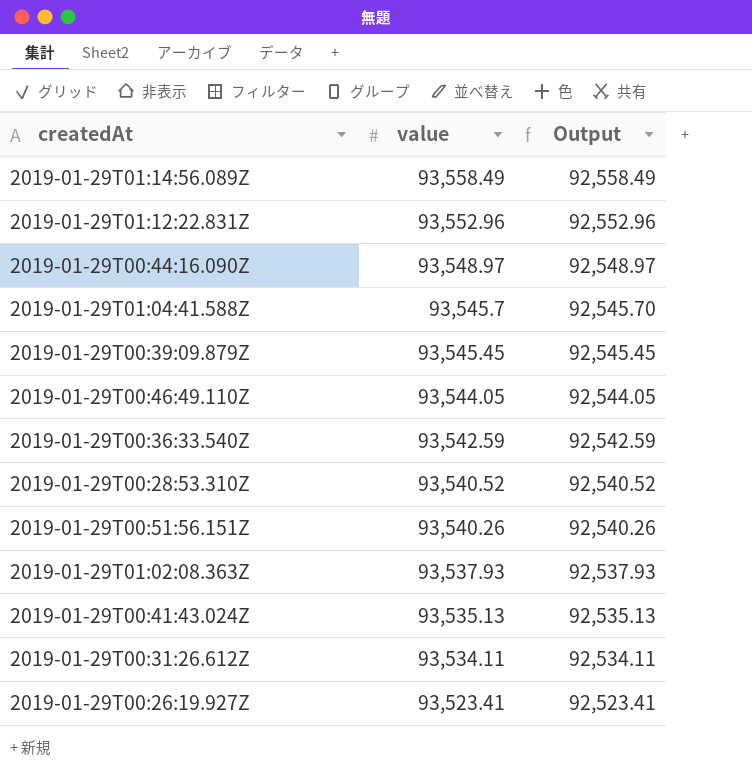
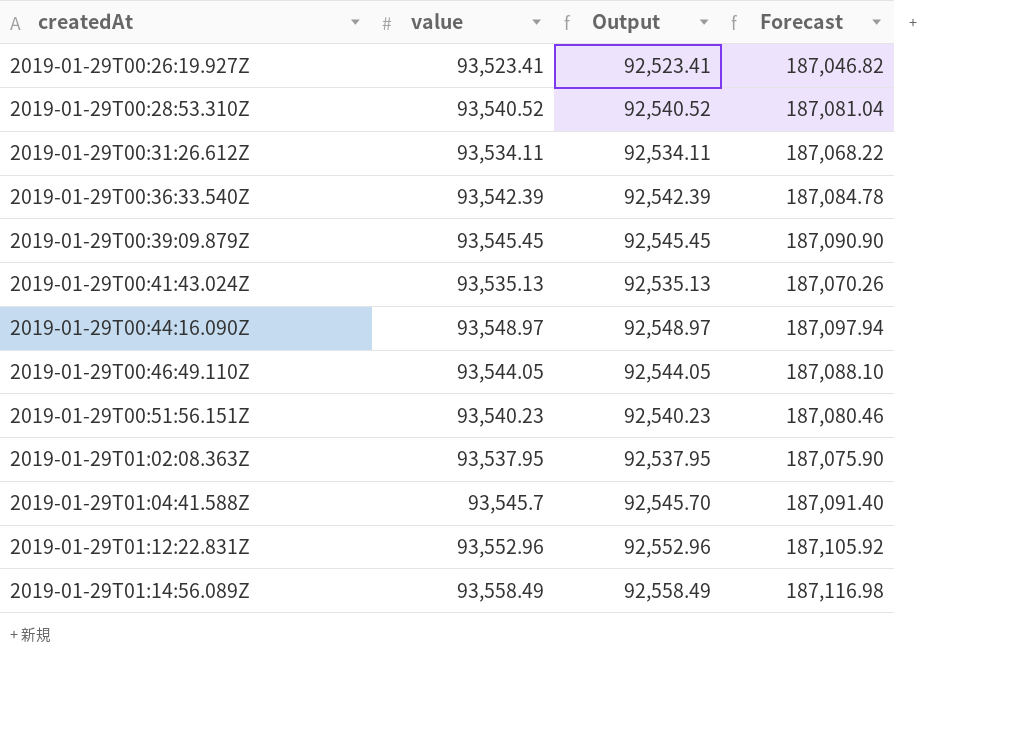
row order: value descending -> createdAt ascending
column Forecast | formula: none -> [value] * 2
2019-01-29T00:36:33.540Z | value: 93,542.59 -> 93,542.39
2019-01-29T00:36:33.540Z | Output: 92,542.59 -> 92,542.39
2019-01-29T00:51:56.151Z | value: 93,540.26 -> 93,540.23
2019-01-29T00:51:56.151Z | Output: 92,540.26 -> 92,540.23
2019-01-29T01:02:08.363Z | value: 93,537.93 -> 93,537.95
2019-01-29T01:02:08.363Z | Output: 92,537.93 -> 92,537.95

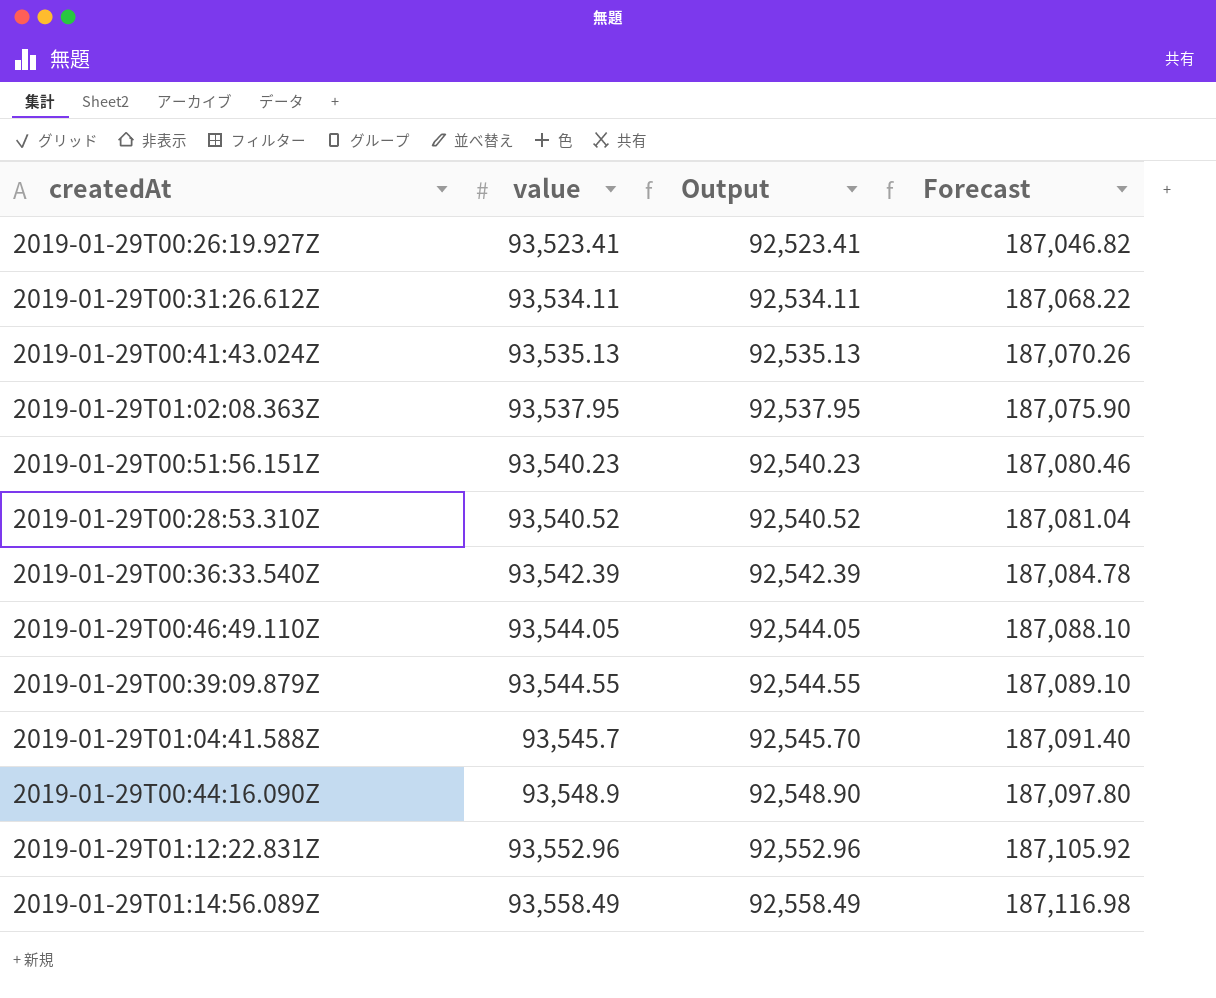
row order: createdAt ascending -> value ascending
2019-01-29T00:39:09.879Z | value: 93,545.45 -> 93,544.55
2019-01-29T00:39:09.879Z | Output: 92,545.45 -> 92,544.55
2019-01-29T00:39:09.879Z | Forecast: 187,090.90 -> 187,089.10
2019-01-29T00:44:16.090Z | value: 93,548.97 -> 93,548.9
2019-01-29T00:44:16.090Z | Output: 92,548.97 -> 92,548.90
2019-01-29T00:44:16.090Z | Forecast: 187,097.94 -> 187,097.80

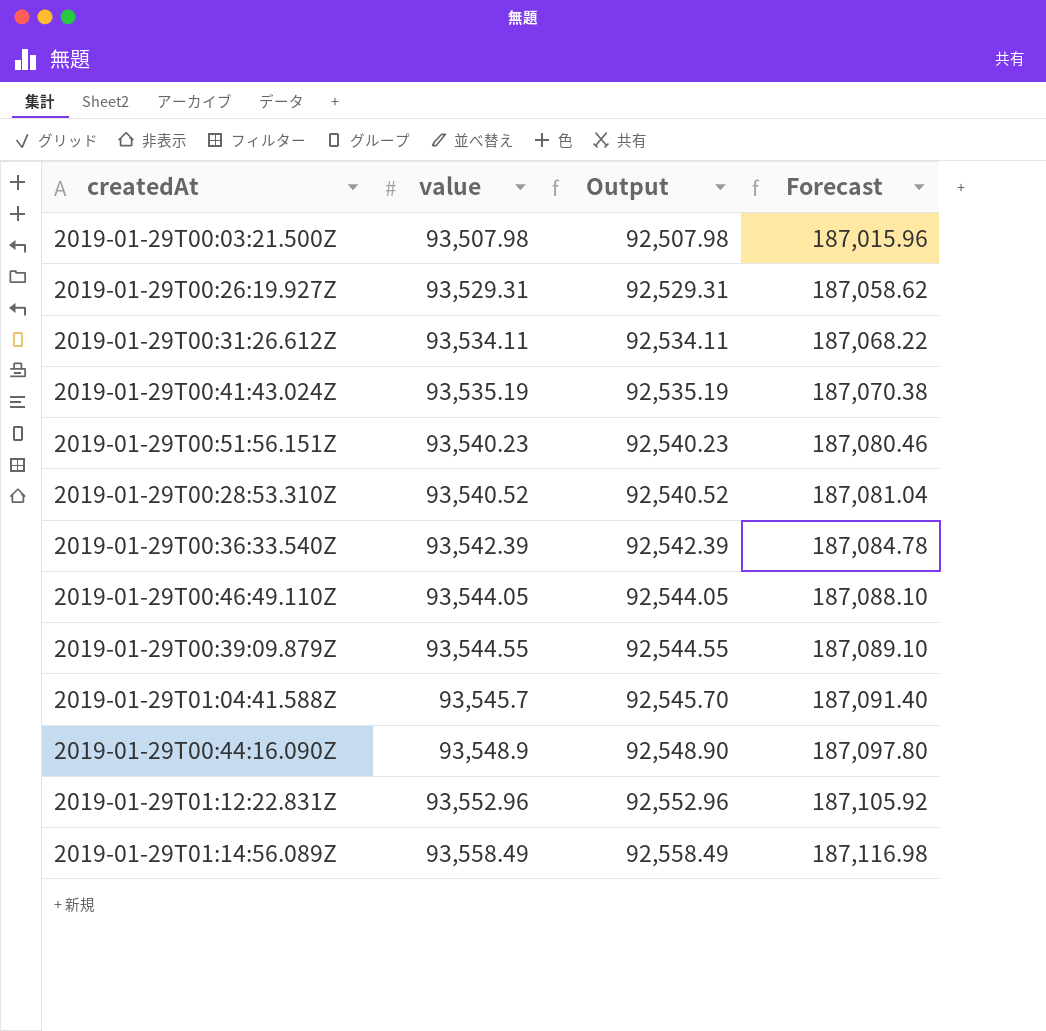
row 2019-01-29T01:02:08.363Z: 93,537.95 | 92,537.95 | 187,075.90 -> none
row 2019-01-29T00:03:21.500Z: none -> 93,507.98 | 92,507.98 | 187,015.96
2019-01-29T00:26:19.927Z | value: 93,523.41 -> 93,529.31
2019-01-29T00:26:19.927Z | Output: 92,523.41 -> 92,529.31
2019-01-29T00:26:19.927Z | Forecast: 187,046.82 -> 187,058.62
2019-01-29T00:41:43.024Z | value: 93,535.13 -> 93,535.19
2019-01-29T00:41:43.024Z | Output: 92,535.13 -> 92,535.19
2019-01-29T00:41:43.024Z | Forecast: 187,070.26 -> 187,070.38

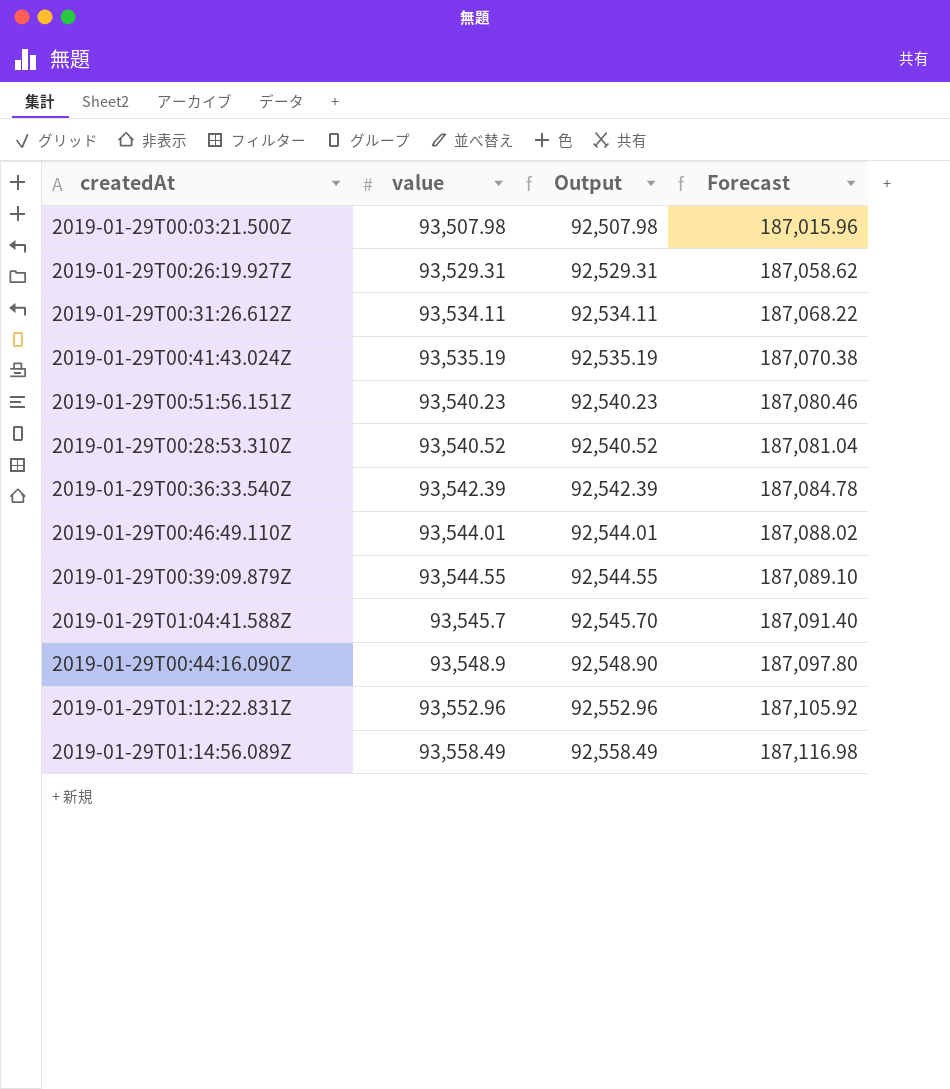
2019-01-29T00:46:49.110Z | value: 93,544.05 -> 93,544.01
2019-01-29T00:46:49.110Z | Output: 92,544.05 -> 92,544.01
2019-01-29T00:46:49.110Z | Forecast: 187,088.10 -> 187,088.02

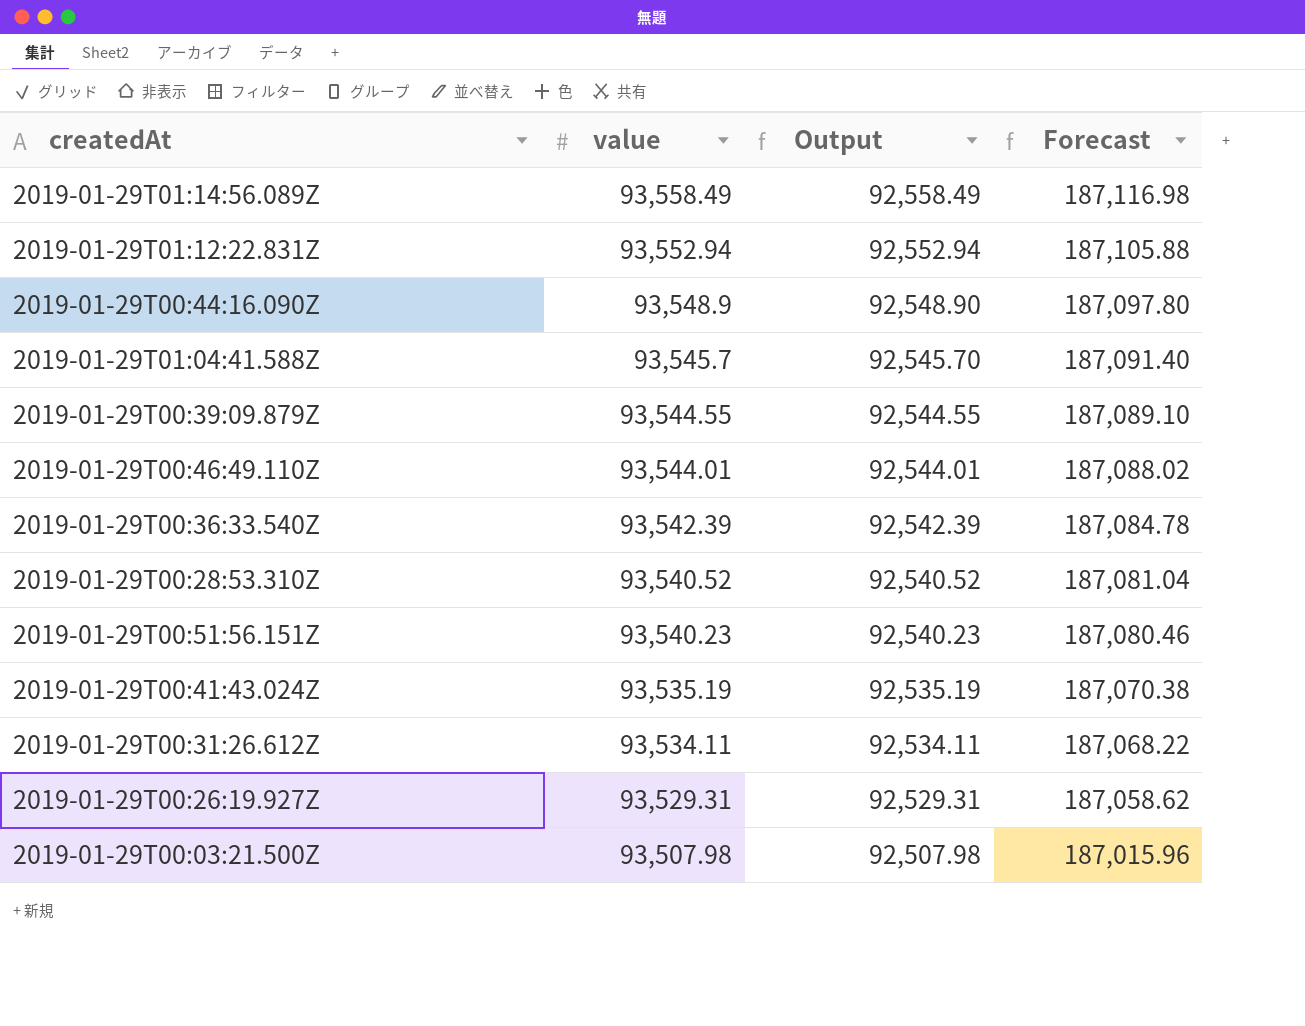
row order: value ascending -> value descending
2019-01-29T01:12:22.831Z | value: 93,552.96 -> 93,552.94
2019-01-29T01:12:22.831Z | Output: 92,552.96 -> 92,552.94
2019-01-29T01:12:22.831Z | Forecast: 187,105.92 -> 187,105.88

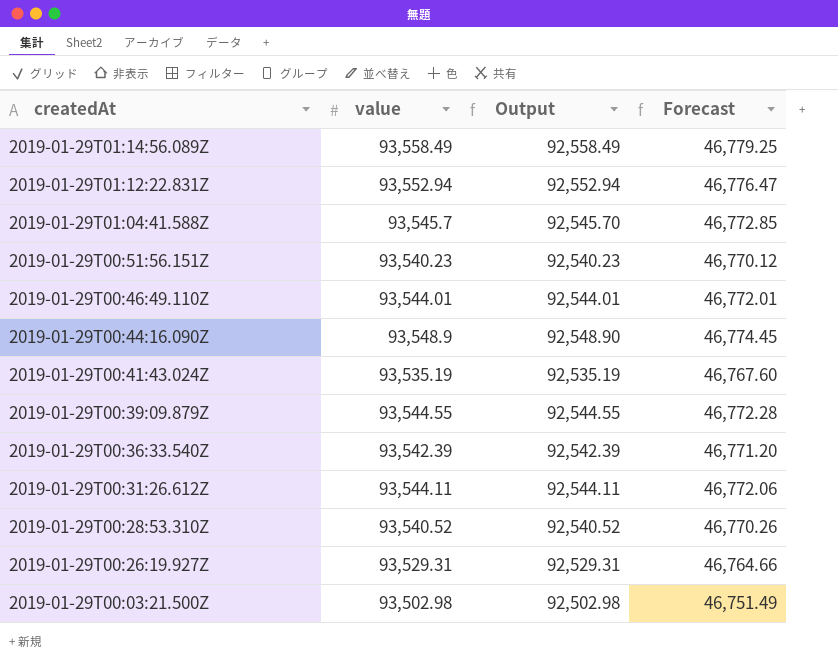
row order: value descending -> createdAt descending
column Forecast | formula: [value] * 2 -> [value] * 0.5
2019-01-29T00:31:26.612Z | value: 93,534.11 -> 93,544.11
2019-01-29T00:31:26.612Z | Output: 92,534.11 -> 92,544.11
2019-01-29T00:03:21.500Z | value: 93,507.98 -> 93,502.98
2019-01-29T00:03:21.500Z | Output: 92,507.98 -> 92,502.98

